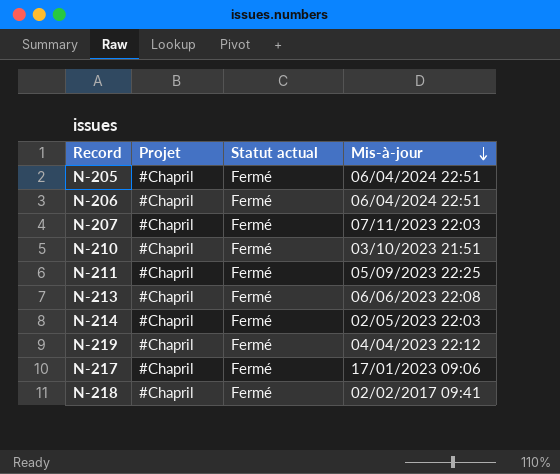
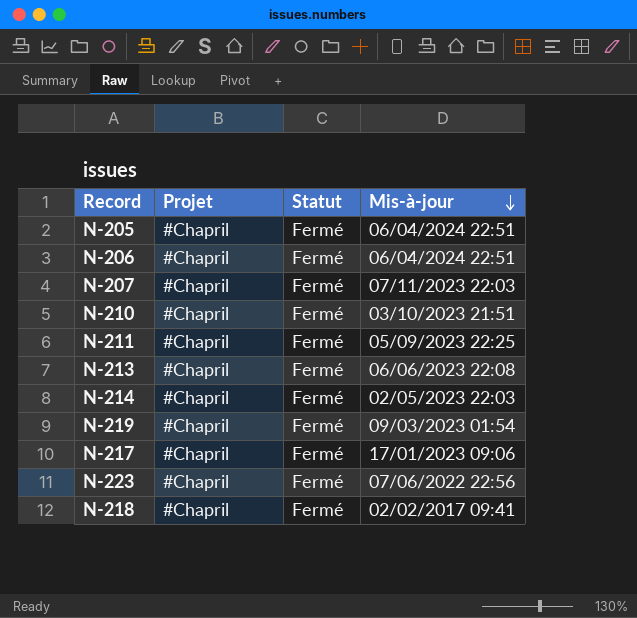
column name: Statut actual -> Statut
N-219 | Mis-à-jour: 04/04/2023 22:12 -> 09/03/2023 01:54
row N-223: none -> #Chapril | Fermé | 07/06/2022 22:56

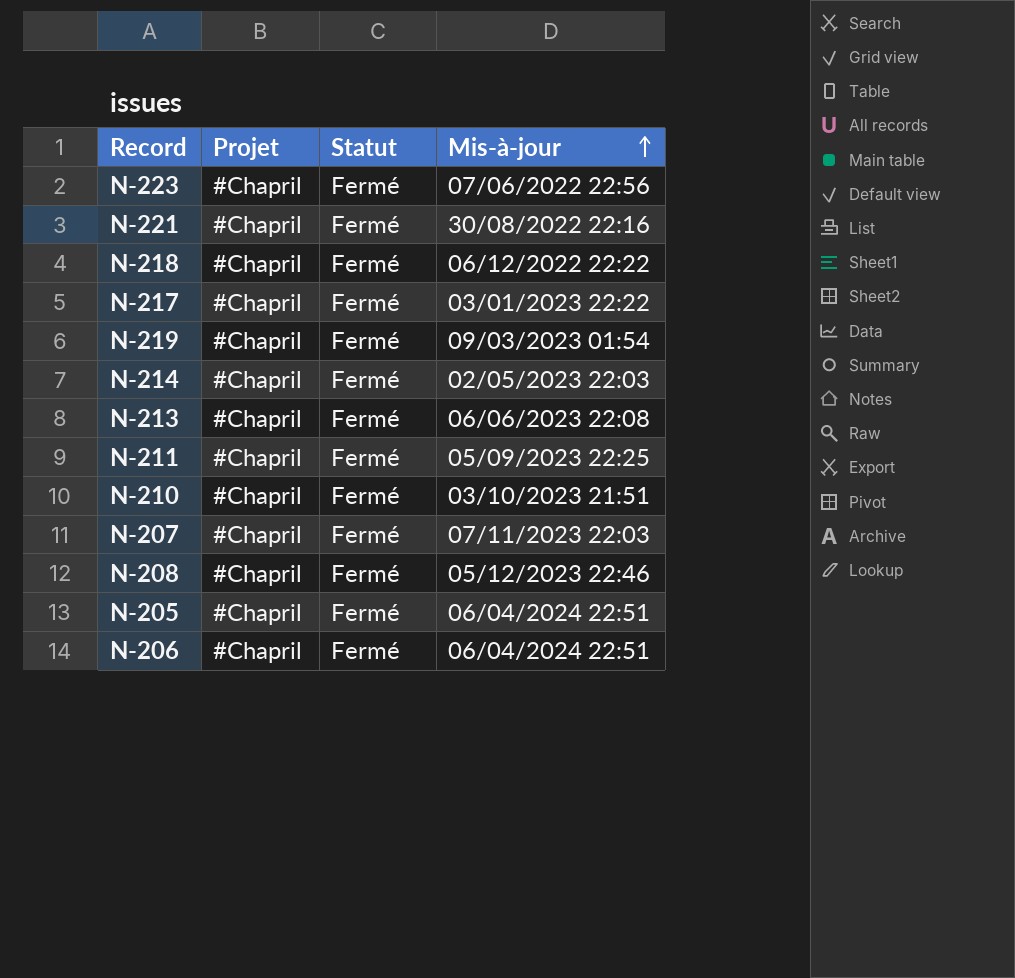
row order: Mis-à-jour descending -> Mis-à-jour ascending
row N-221: none -> #Chapril | Fermé | 30/08/2022 22:16
N-218 | Mis-à-jour: 02/02/2017 09:41 -> 06/12/2022 22:22
N-217 | Mis-à-jour: 17/01/2023 09:06 -> 03/01/2023 22:22
row N-208: none -> #Chapril | Fermé | 05/12/2023 22:46

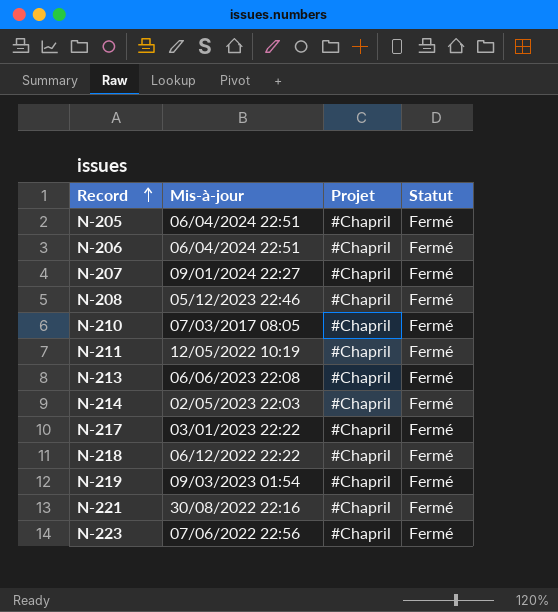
row order: Mis-à-jour ascending -> Record ascending
column Mis-à-jour | position: 4 -> 2
N-207 | Mis-à-jour: 07/11/2023 22:03 -> 09/01/2024 22:27
N-210 | Mis-à-jour: 03/10/2023 21:51 -> 07/03/2017 08:05
N-211 | Mis-à-jour: 05/09/2023 22:25 -> 12/05/2022 10:19

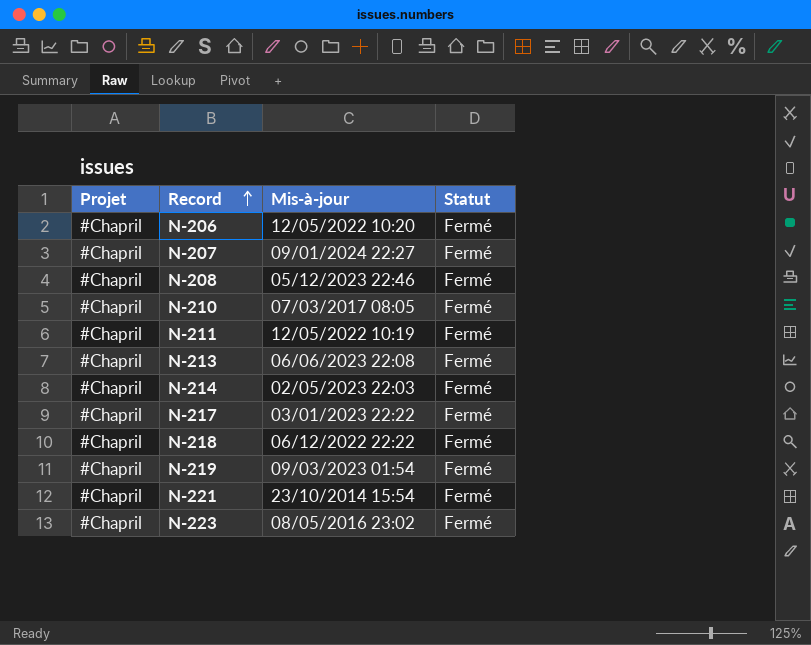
column Projet | position: 3 -> 1
row N-205: 06/04/2024 22:51 | #Chapril | Fermé -> none
N-206 | Mis-à-jour: 06/04/2024 22:51 -> 12/05/2022 10:20
N-221 | Mis-à-jour: 30/08/2022 22:16 -> 23/10/2014 15:54
N-223 | Mis-à-jour: 07/06/2022 22:56 -> 08/05/2016 23:02

